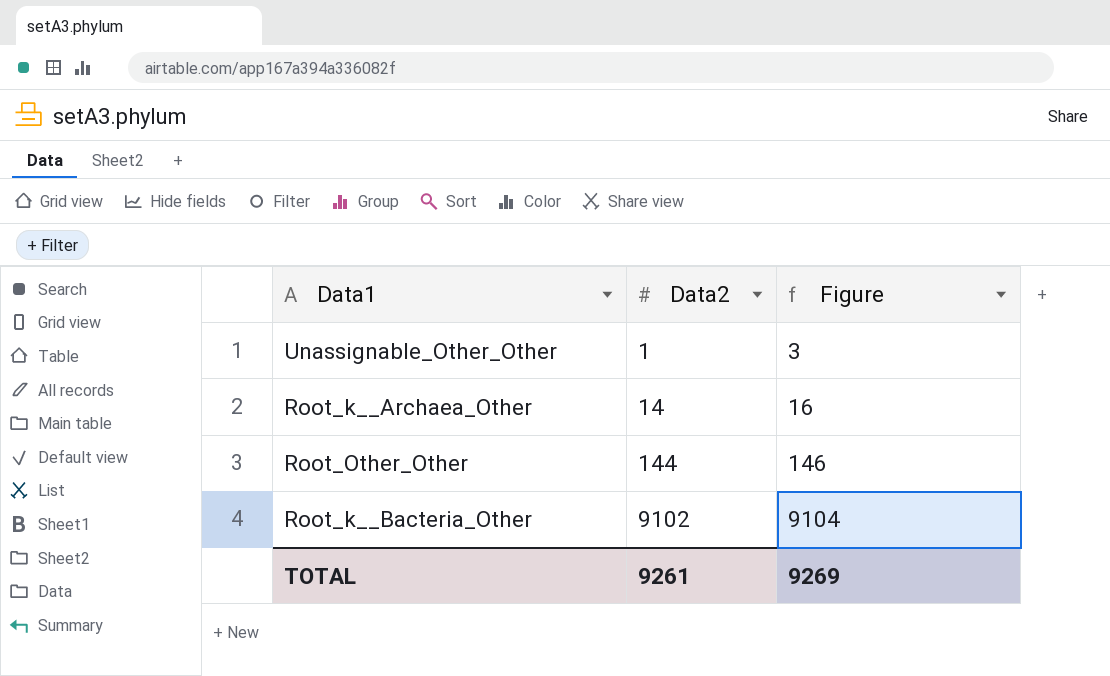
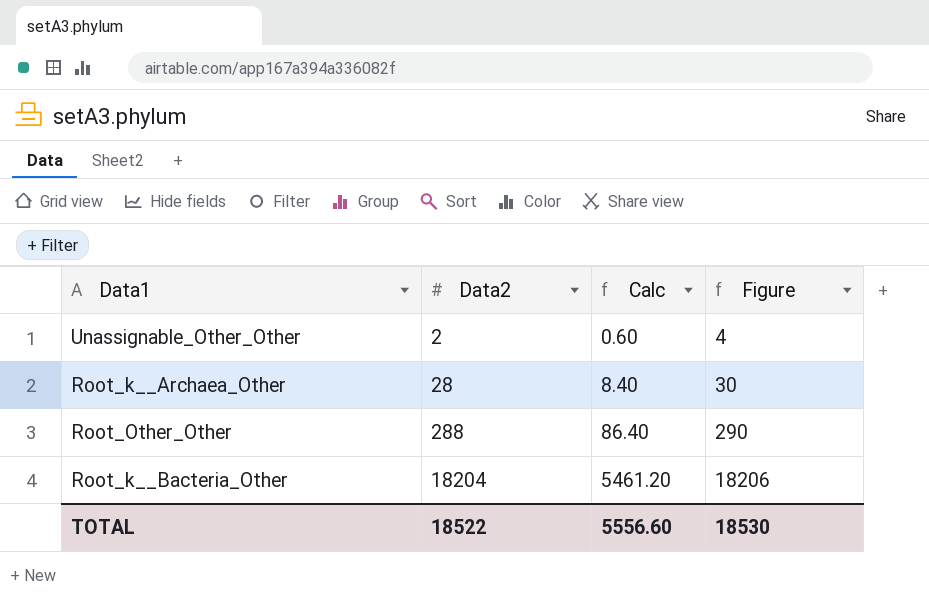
column Calc | formula: none -> [Data2] * 0.3
Unassignable_Other_Other | Data2: 1 -> 2
Unassignable_Other_Other | Figure: 3 -> 4
Root_k__Archaea_Other | Data2: 14 -> 28
Root_k__Archaea_Other | Figure: 16 -> 30
Root_Other_Other | Data2: 144 -> 288
Root_Other_Other | Figure: 146 -> 290
Root_k__Bacteria_Other | Data2: 9102 -> 18204
Root_k__Bacteria_Other | Figure: 9104 -> 18206
TOTAL | Data2: 9261 -> 18522
TOTAL | Figure: 9269 -> 18530

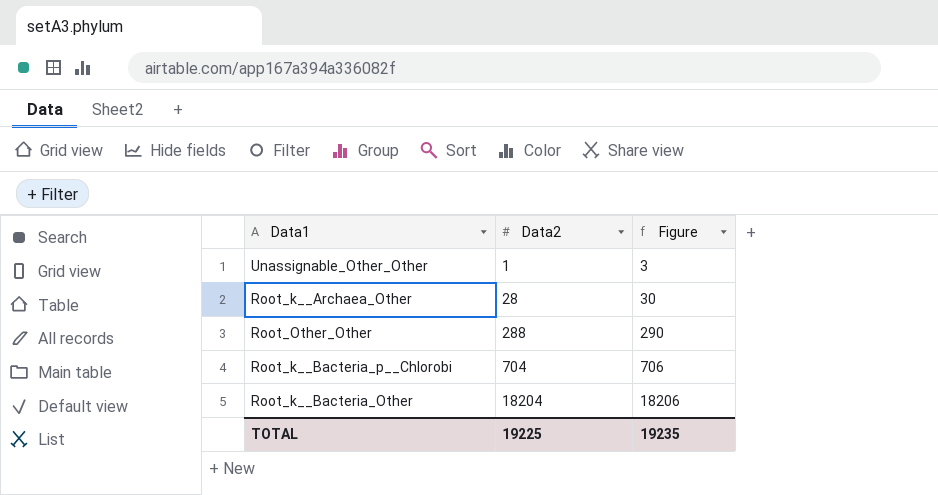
column Calc | formula: [Data2] * 0.3 -> none
Unassignable_Other_Other | Data2: 2 -> 1
Unassignable_Other_Other | Figure: 4 -> 3
row Root_k__Bacteria_p__Chlorobi: none -> 704 | 706
TOTAL | Data2: 18522 -> 19225
TOTAL | Figure: 18530 -> 19235

